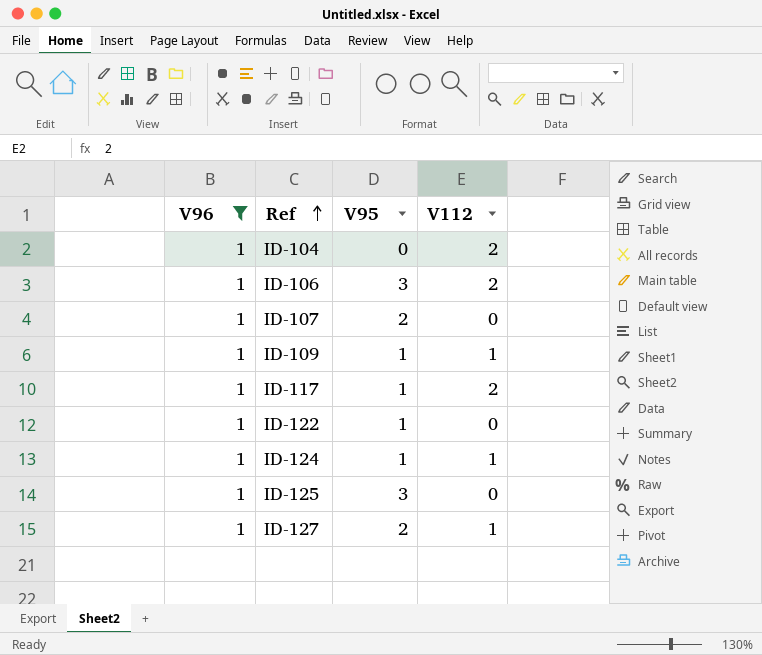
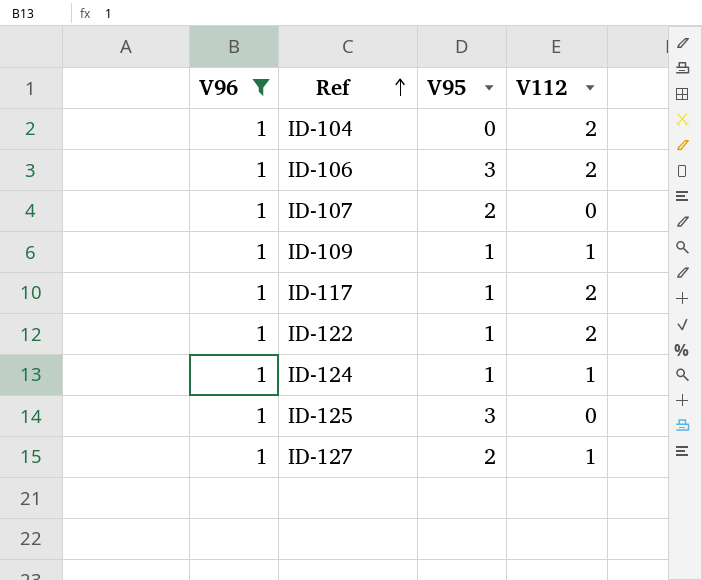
ID-122 | V112: 0 -> 2

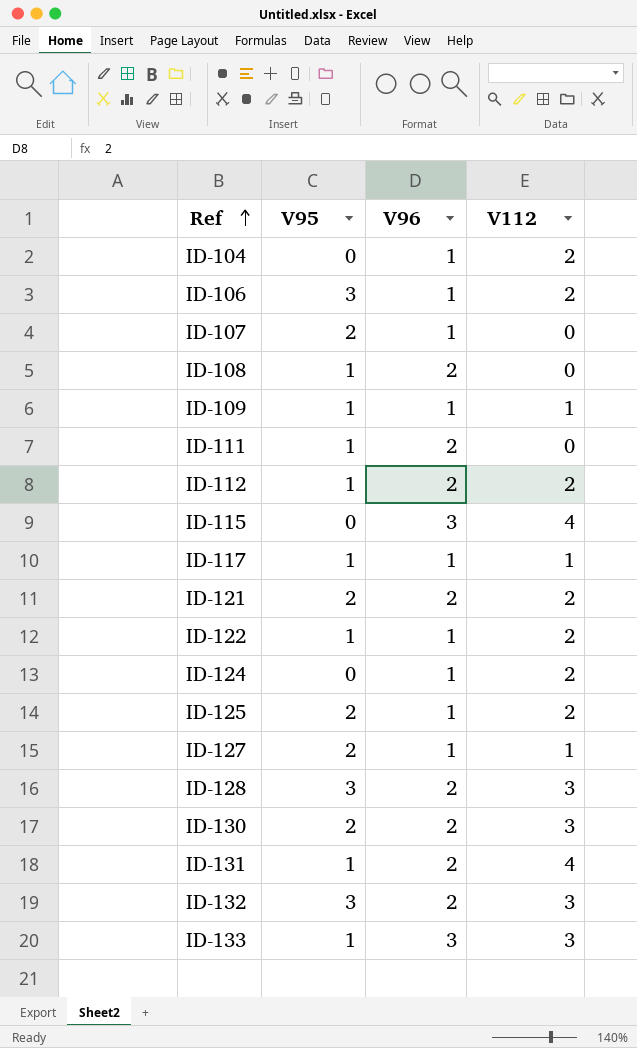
filter: V96 = 1 -> none
column V96 | position: 1 -> 3
ID-117 | V112: 2 -> 1
ID-124 | V95: 1 -> 0
ID-124 | V112: 1 -> 2
ID-125 | V95: 3 -> 2
ID-125 | V112: 0 -> 2

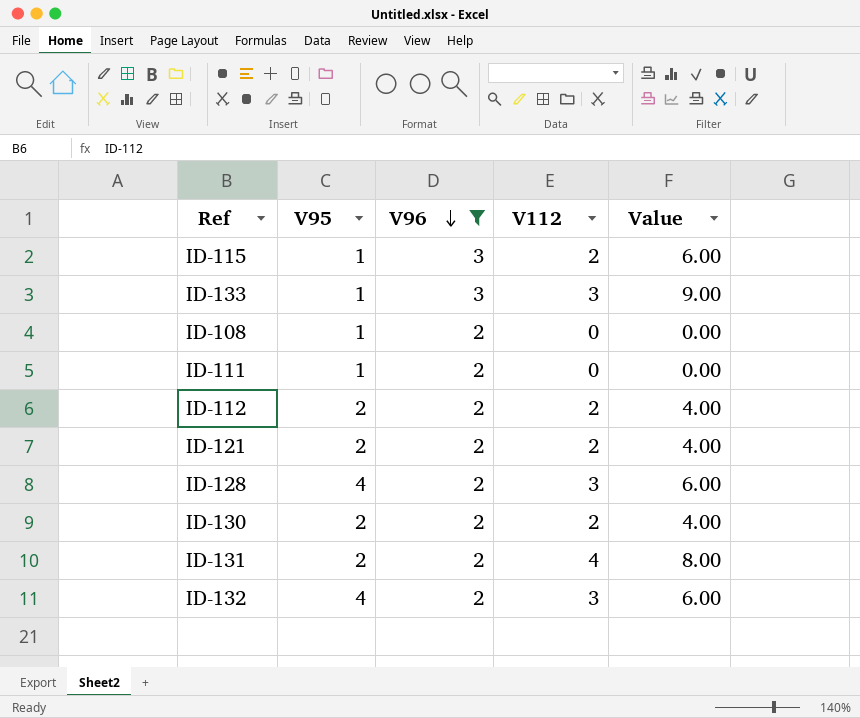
filter: none -> V96 != 1
row order: Ref ascending -> V96 descending
column Value | formula: none -> [V96] * [V112]
ID-115 | V95: 0 -> 1
ID-115 | V112: 4 -> 2
ID-112 | V95: 1 -> 2
ID-128 | V95: 3 -> 4
ID-130 | V112: 3 -> 2
ID-131 | V95: 1 -> 2
ID-132 | V95: 3 -> 4

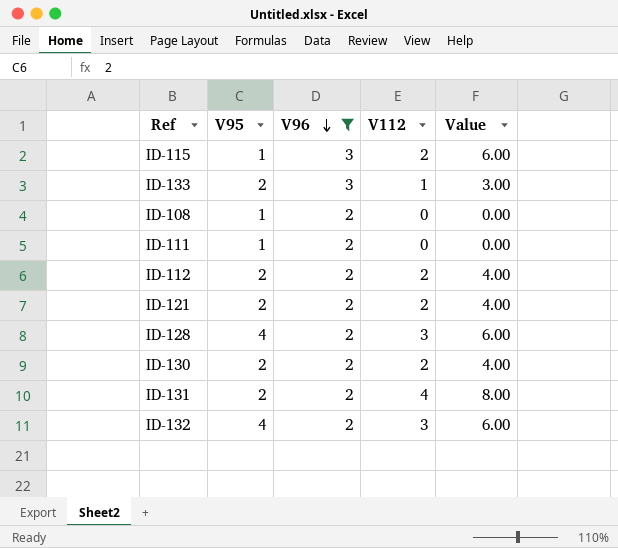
ID-133 | V95: 1 -> 2
ID-133 | V112: 3 -> 1
ID-133 | Value: 9.00 -> 3.00

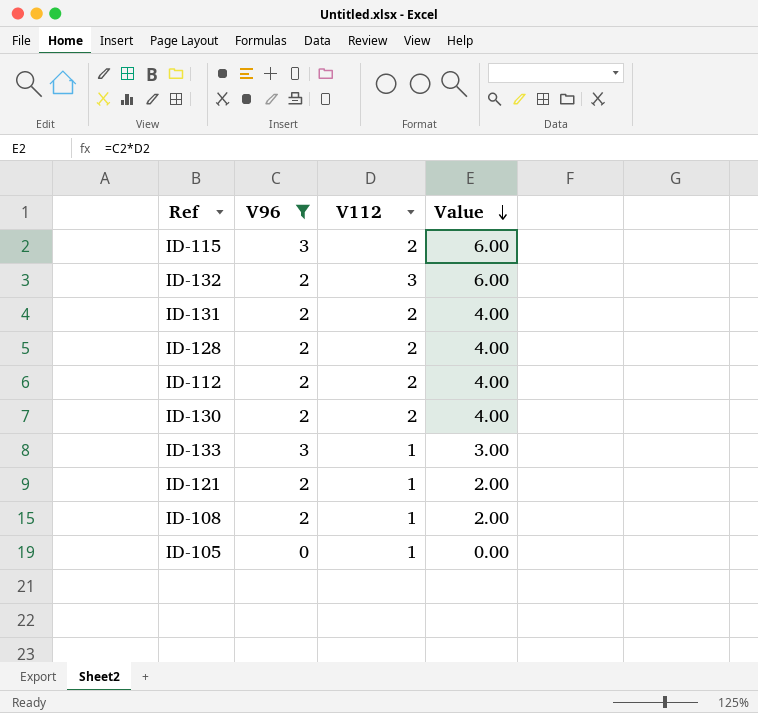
row order: V96 descending -> Value descending
column V95 | position: 2 -> none
row ID-111: 1 | 2 | 0 | 0.00 -> none
ID-131 | V112: 4 -> 2
ID-131 | Value: 8.00 -> 4.00
ID-128 | V112: 3 -> 2
ID-128 | Value: 6.00 -> 4.00
ID-121 | V112: 2 -> 1
ID-121 | Value: 4.00 -> 2.00
ID-108 | V112: 0 -> 1
ID-108 | Value: 0.00 -> 2.00
row ID-105: none -> 0 | 1 | 0.00

